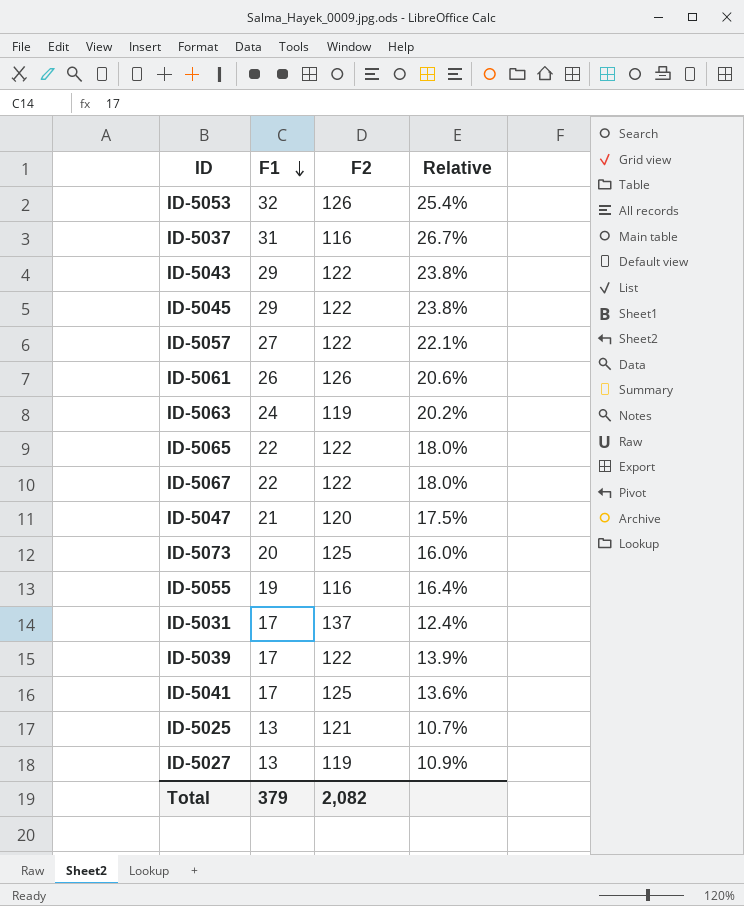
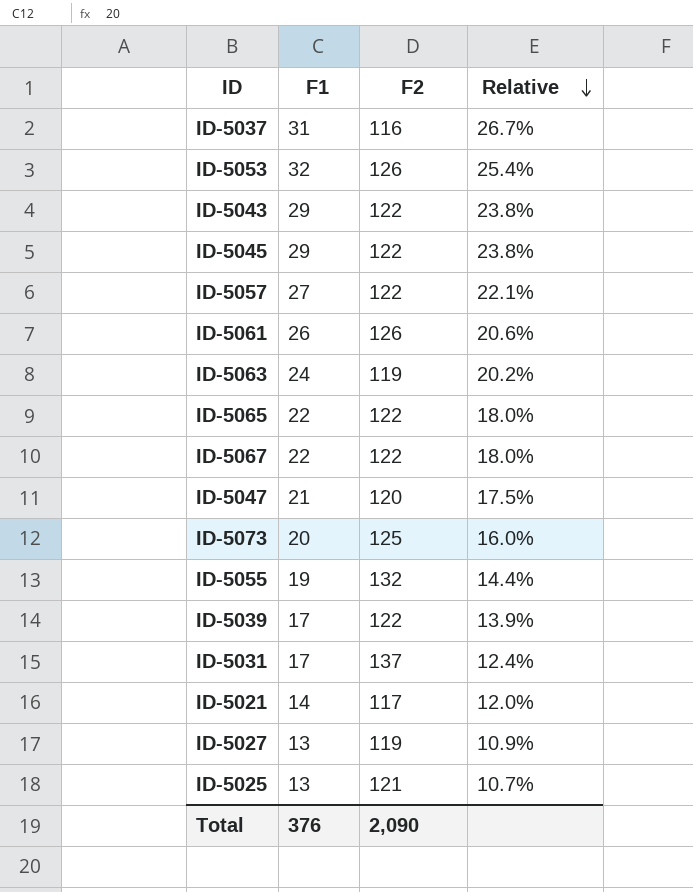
row order: F1 descending -> Relative descending
row ID-5041: 17 | 125 | 13.6% -> none
ID-5055 | F2: 116 -> 132
ID-5055 | Relative: 16.4% -> 14.4%
row ID-5021: none -> 14 | 117 | 12.0%
Total | F1: 379 -> 376
Total | F2: 2,082 -> 2,090

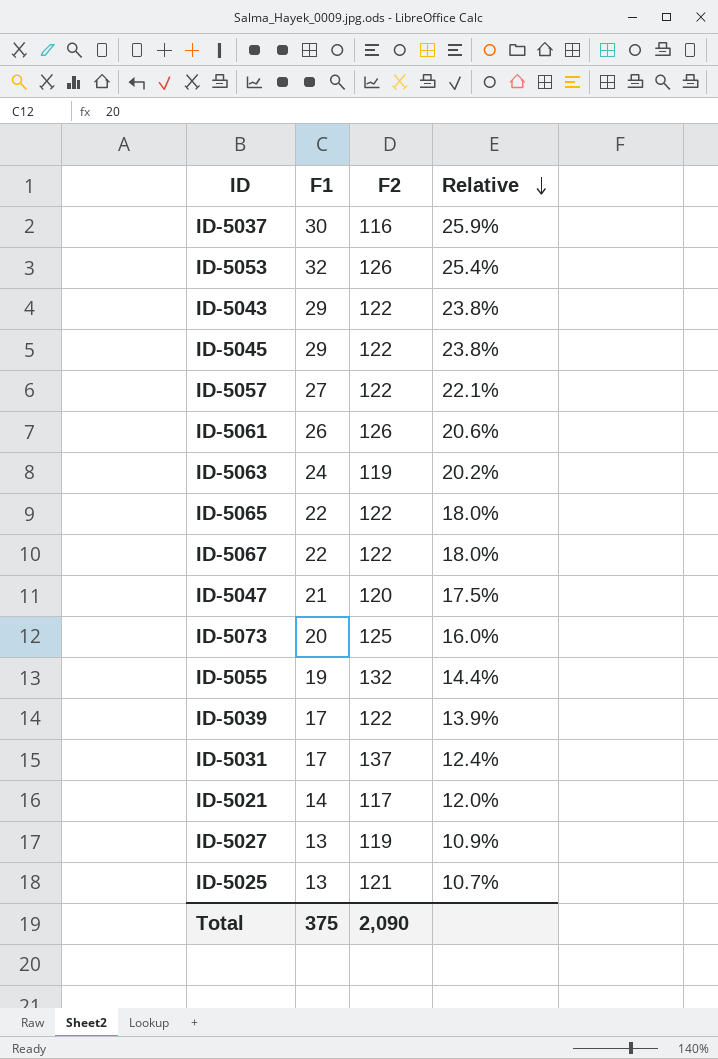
ID-5037 | F1: 31 -> 30
ID-5037 | Relative: 26.7% -> 25.9%
Total | F1: 376 -> 375

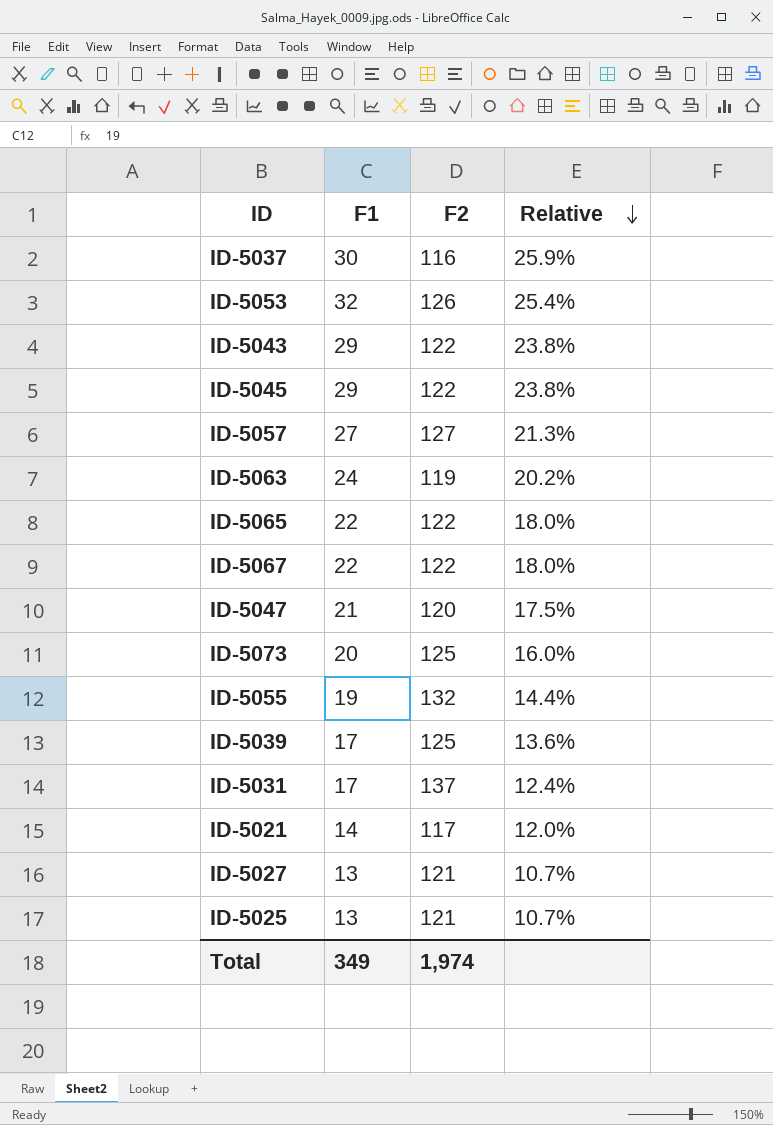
row ID-5061: 26 | 126 | 20.6% -> none
ID-5057 | F2: 122 -> 127
ID-5057 | Relative: 22.1% -> 21.3%
ID-5039 | F2: 122 -> 125
ID-5039 | Relative: 13.9% -> 13.6%
ID-5027 | F2: 119 -> 121
ID-5027 | Relative: 10.9% -> 10.7%
Total | F1: 375 -> 349
Total | F2: 2,090 -> 1,974

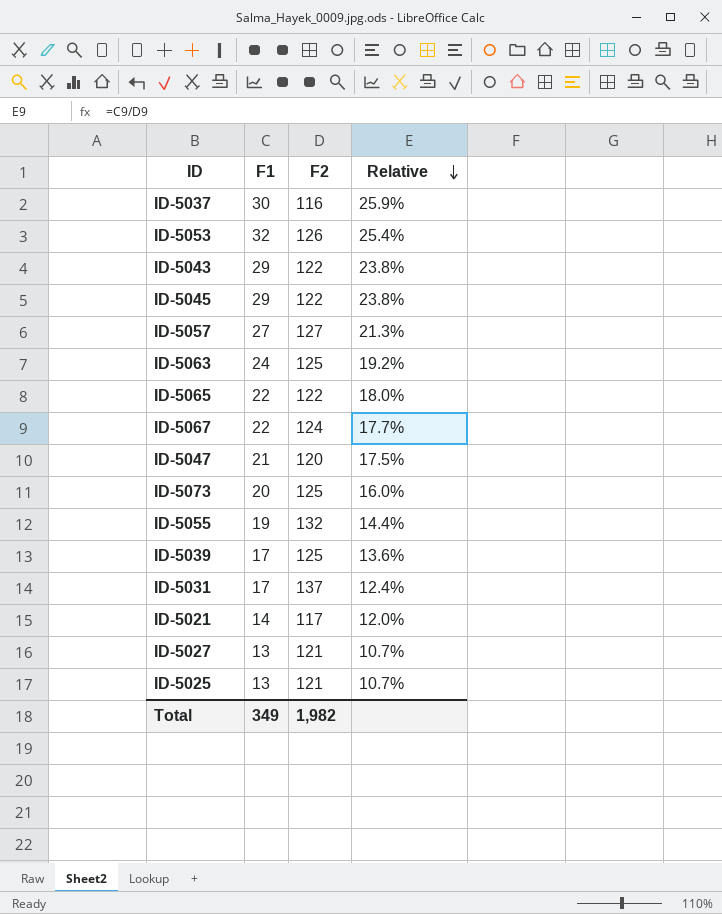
ID-5063 | F2: 119 -> 125
ID-5063 | Relative: 20.2% -> 19.2%
ID-5067 | F2: 122 -> 124
ID-5067 | Relative: 18.0% -> 17.7%
Total | F2: 1,974 -> 1,982

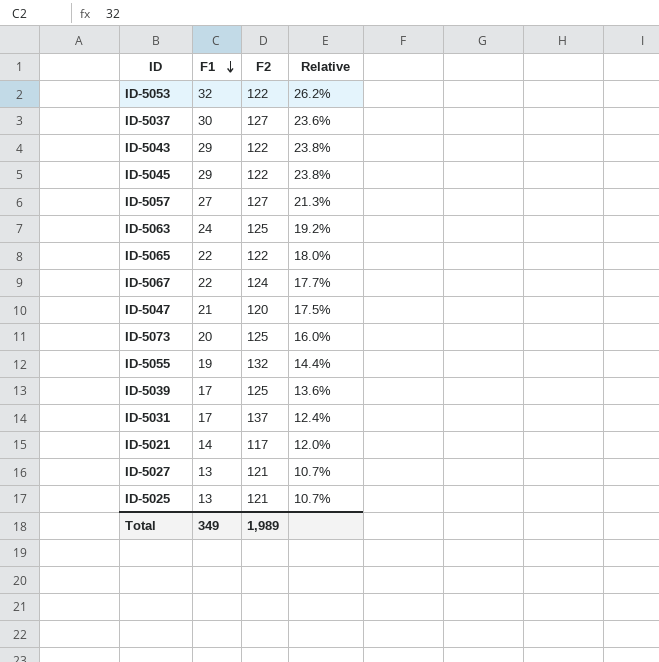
row order: Relative descending -> F1 descending
ID-5053 | F2: 126 -> 122
ID-5053 | Relative: 25.4% -> 26.2%
ID-5037 | F2: 116 -> 127
ID-5037 | Relative: 25.9% -> 23.6%
Total | F2: 1,982 -> 1,989

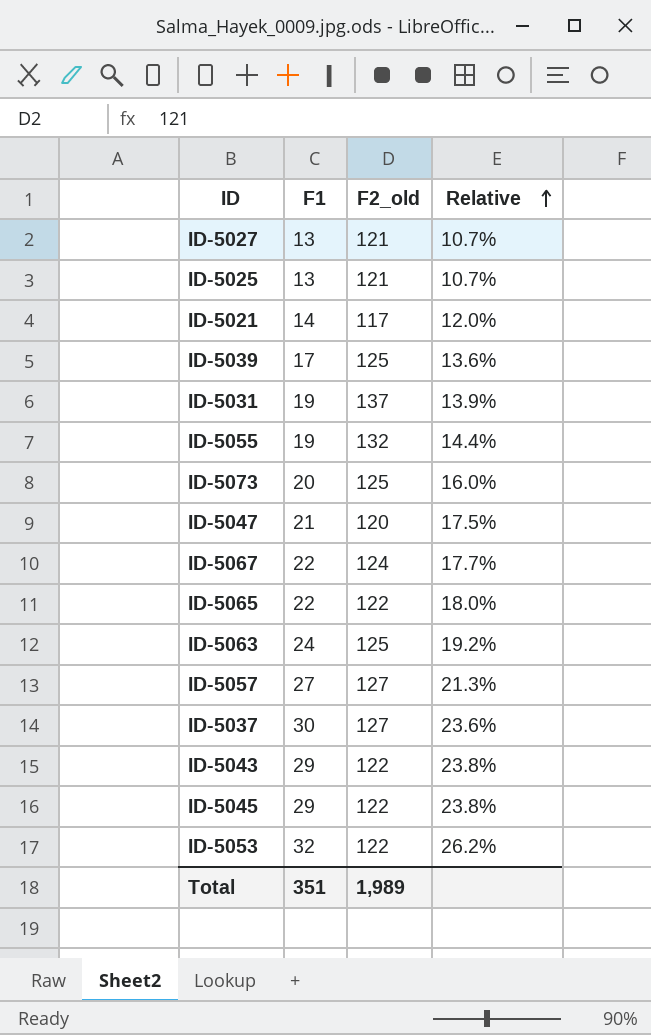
row order: F1 descending -> Relative ascending
column name: F2 -> F2_old
ID-5031 | F1: 17 -> 19
ID-5031 | Relative: 12.4% -> 13.9%
Total | F1: 349 -> 351

